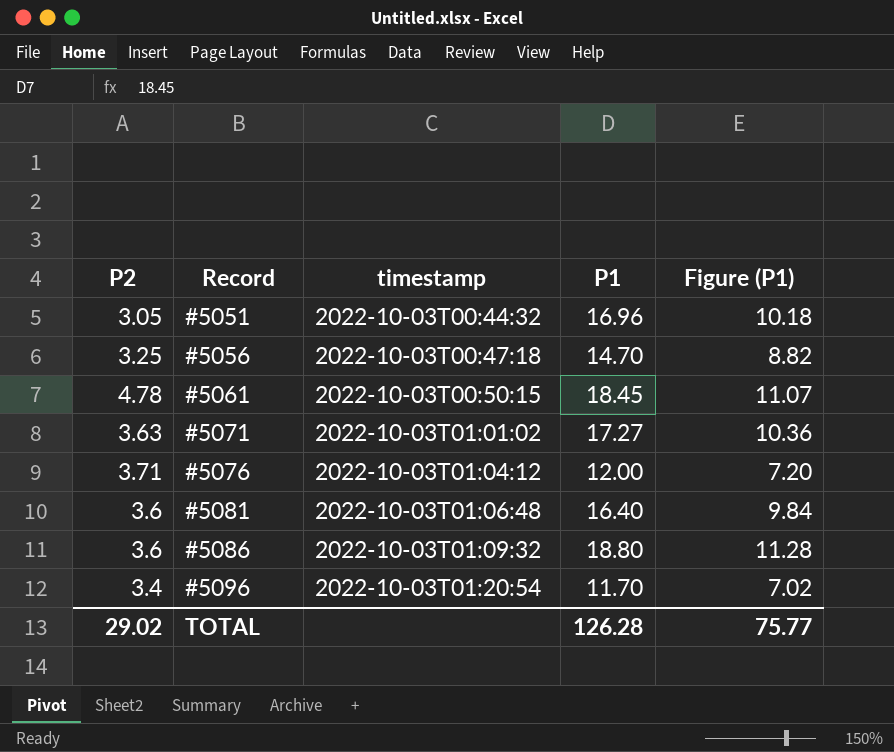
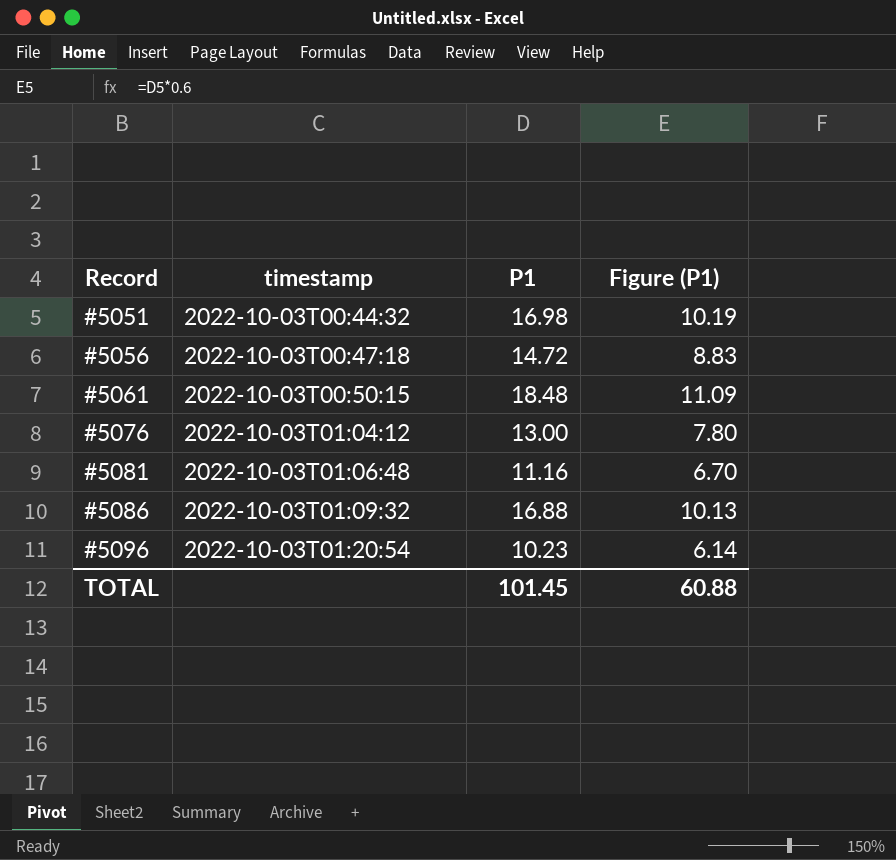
column P2 | position: 1 -> none
row #5071: 3.63 | 2022-10-03T01:01:02 | 17.27 | 10.36 -> none
#5051 | P1: 16.96 -> 16.98
#5051 | Figure (P1): 10.18 -> 10.19
#5056 | P1: 14.70 -> 14.72
#5056 | Figure (P1): 8.82 -> 8.83
#5061 | P1: 18.45 -> 18.48
#5061 | Figure (P1): 11.07 -> 11.09
#5076 | P1: 12.00 -> 13.00
#5076 | Figure (P1): 7.20 -> 7.80
#5081 | P1: 16.40 -> 11.16
#5081 | Figure (P1): 9.84 -> 6.70
#5086 | P1: 18.80 -> 16.88
#5086 | Figure (P1): 11.28 -> 10.13
#5096 | P1: 11.70 -> 10.23
#5096 | Figure (P1): 7.02 -> 6.14
TOTAL | P1: 126.28 -> 101.45
TOTAL | Figure (P1): 75.77 -> 60.88

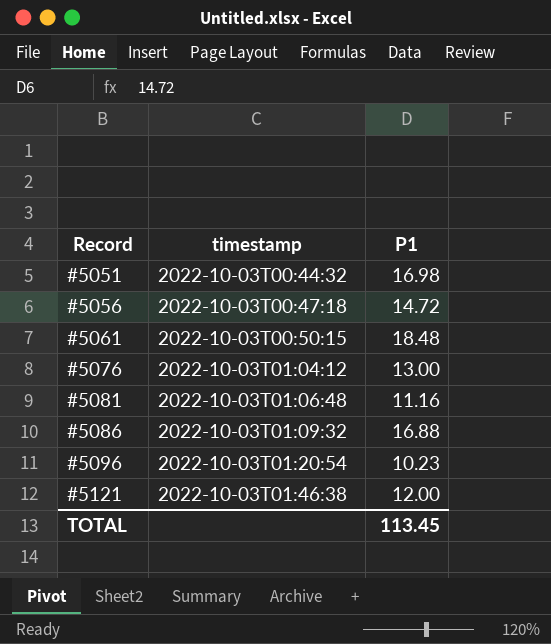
column Figure (P1) | formula: [P1] * 0.6 -> none
row #5121: none -> 2022-10-03T01:46:38 | 12.00
TOTAL | P1: 101.45 -> 113.45

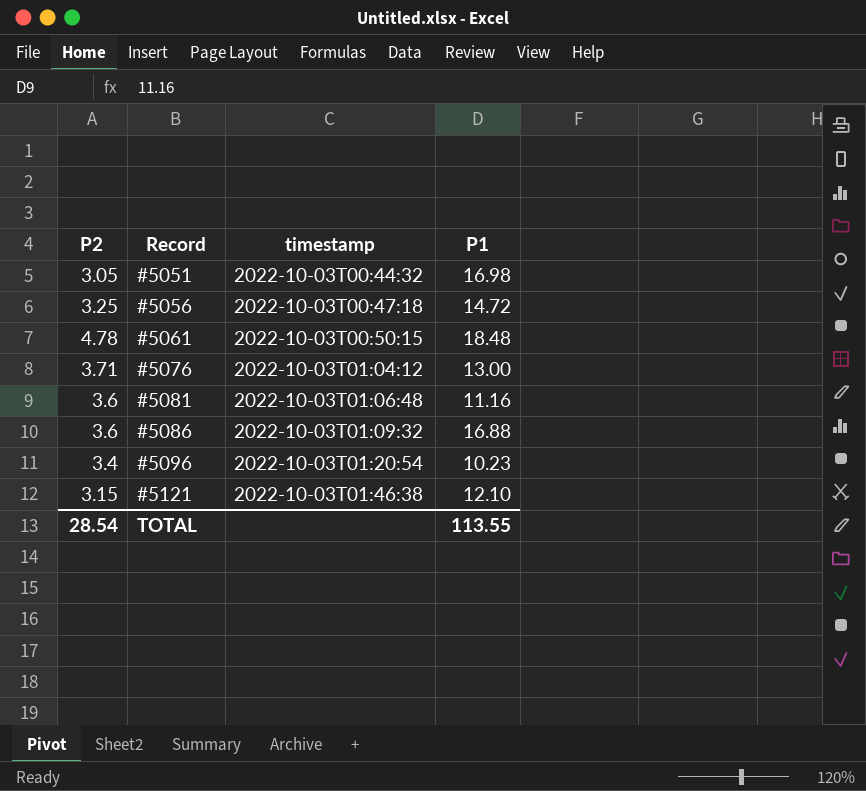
column P2 | position: none -> 1
#5121 | P1: 12.00 -> 12.10
TOTAL | P1: 113.45 -> 113.55

